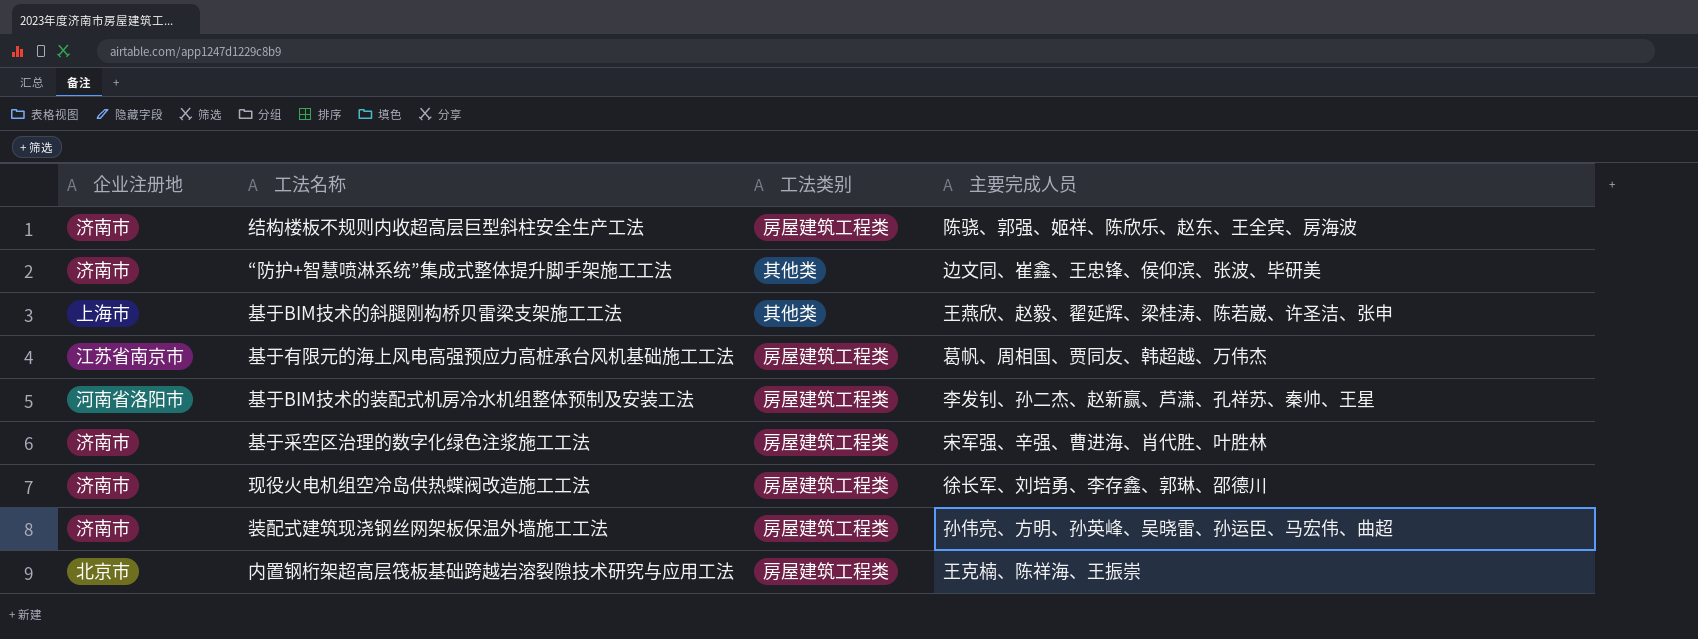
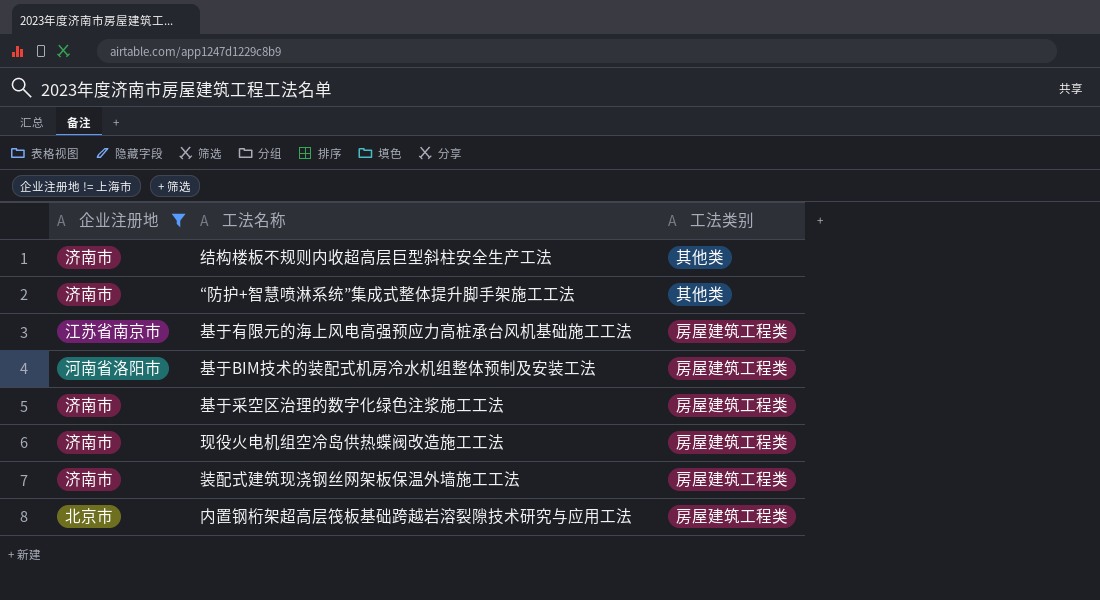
filter: none -> 企业注册地 != 上海市
column 主要完成人员 | position: 4 -> none
结构楼板不规则内收超高层巨型斜柱安全生产工法 | 工法类别: 房屋建筑工程类 -> 其他类

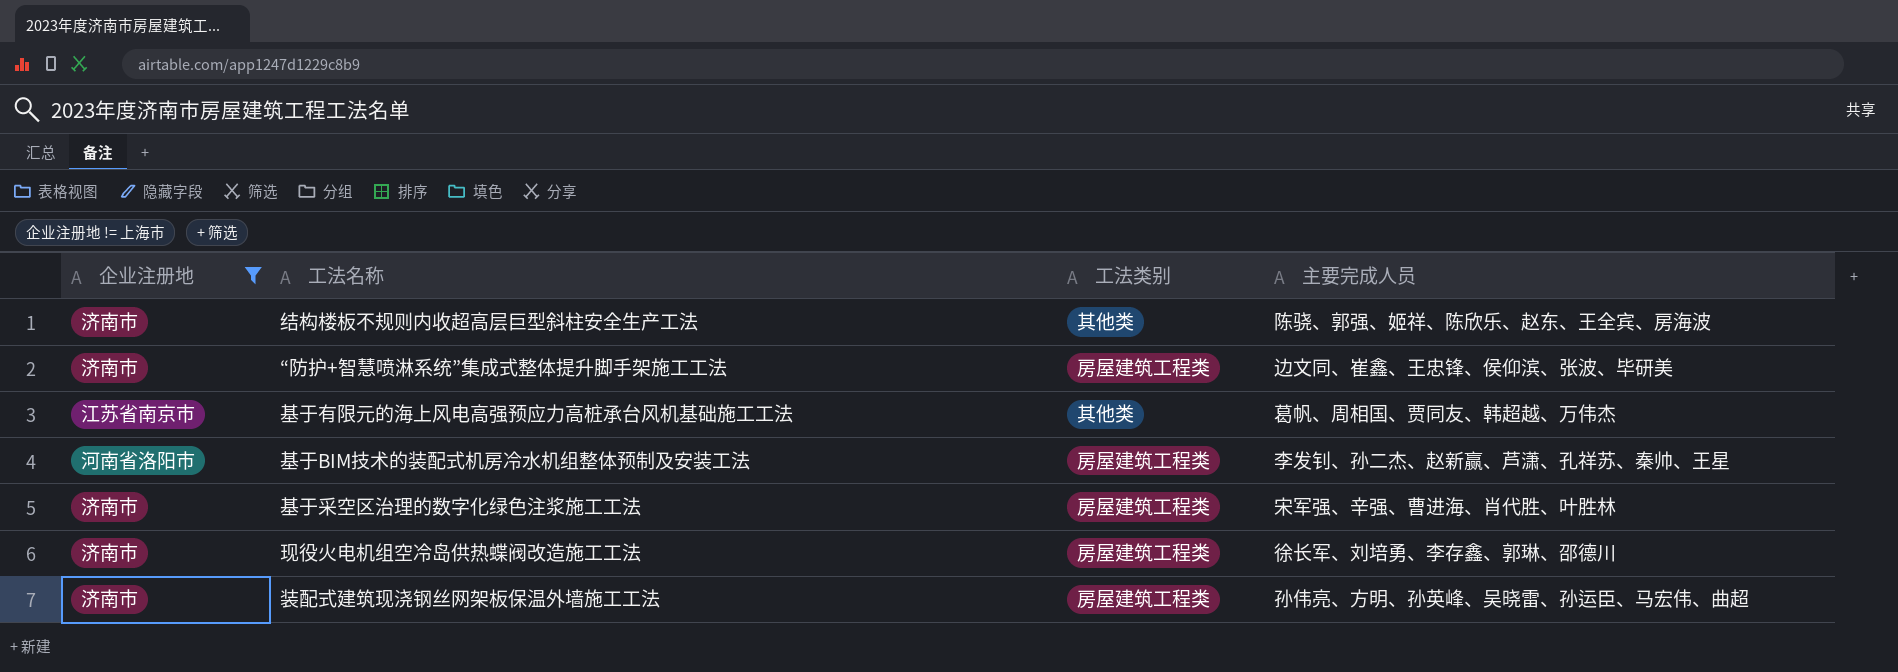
column 主要完成人员 | position: none -> 4
row 内置钢桁架超高层筏板基础跨越岩溶裂隙技术研究与应用工法: 北京市 | 房屋建筑工程类 -> none
“防护+智慧喷淋系统”集成式整体提升脚手架施工工法 | 工法类别: 其他类 -> 房屋建筑工程类
基于有限元的海上风电高强预应力高桩承台风机基础施工工法 | 工法类别: 房屋建筑工程类 -> 其他类

